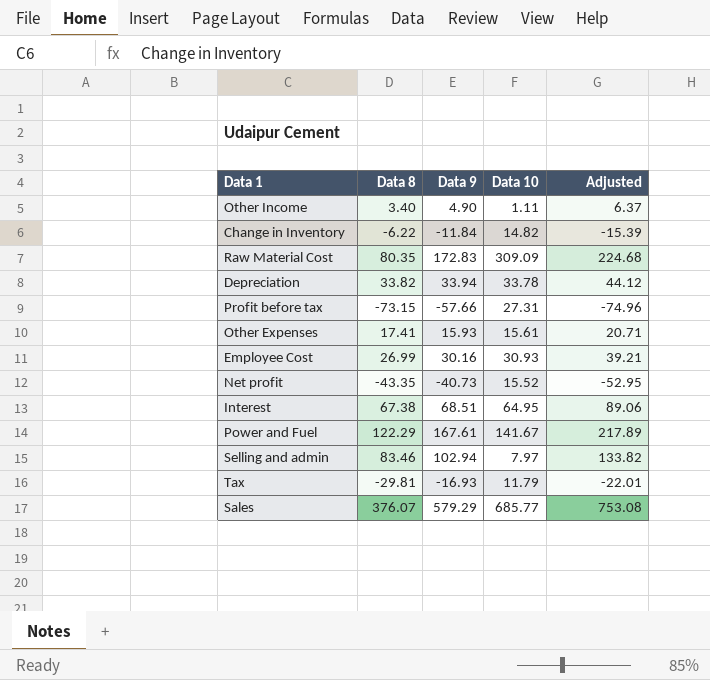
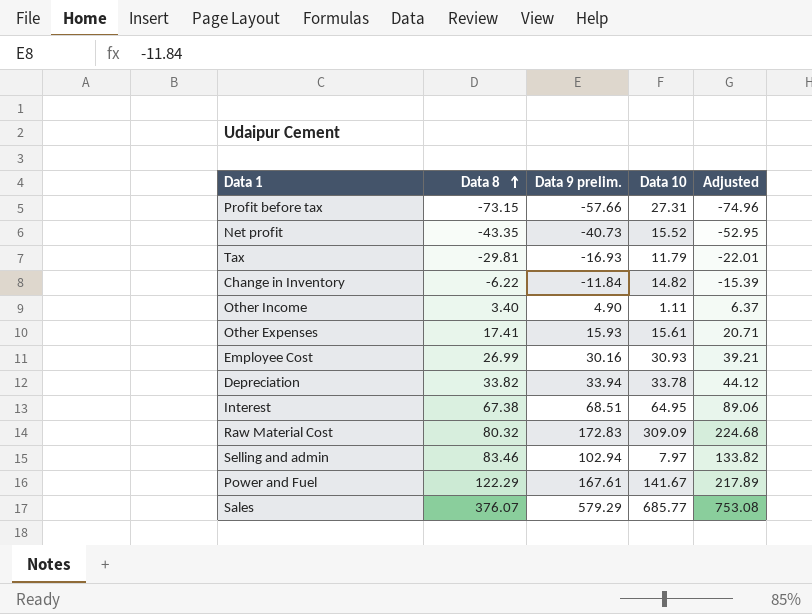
row order: none -> Data 8 ascending
column name: Data 9 -> Data 9 prelim.
Raw Material Cost | Data 8: 80.35 -> 80.32

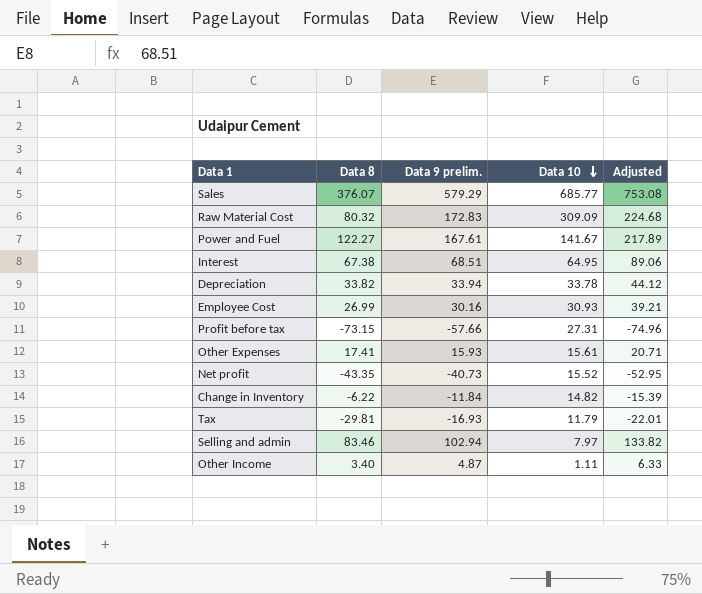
row order: Data 8 ascending -> Data 10 descending
Power and Fuel | Data 8: 122.29 -> 122.27
Other Income | Data 9 prelim.: 4.90 -> 4.87
Other Income | Adjusted: 6.37 -> 6.33

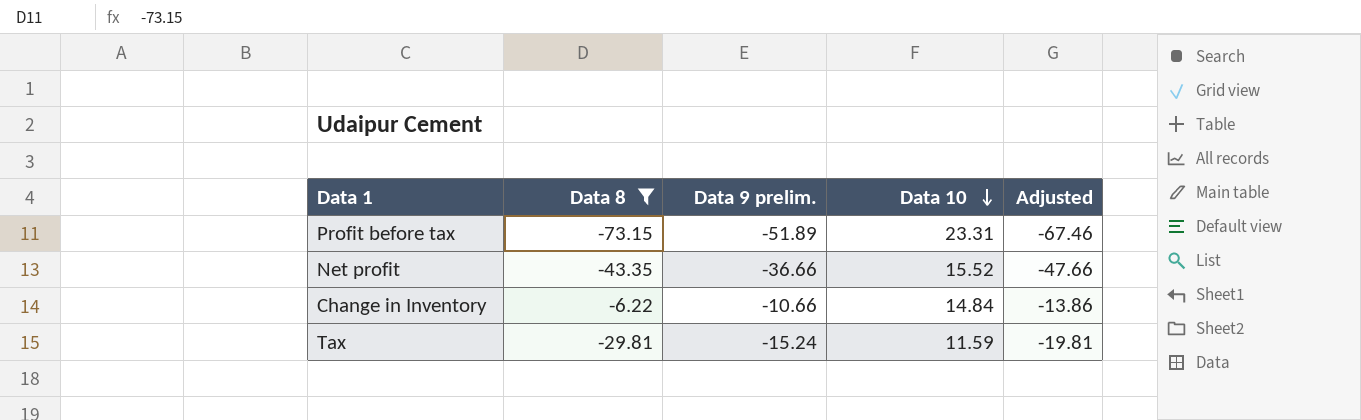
filter: none -> Data 8 <= -6.22
Profit before tax | Data 9 prelim.: -57.66 -> -51.89
Profit before tax | Data 10: 27.31 -> 23.31
Profit before tax | Adjusted: -74.96 -> -67.46
Net profit | Data 9 prelim.: -40.73 -> -36.66
Net profit | Adjusted: -52.95 -> -47.66
Change in Inventory | Data 9 prelim.: -11.84 -> -10.66
Change in Inventory | Data 10: 14.82 -> 14.84
Change in Inventory | Adjusted: -15.39 -> -13.86
Tax | Data 9 prelim.: -16.93 -> -15.24
Tax | Data 10: 11.79 -> 11.59
Tax | Adjusted: -22.01 -> -19.81

